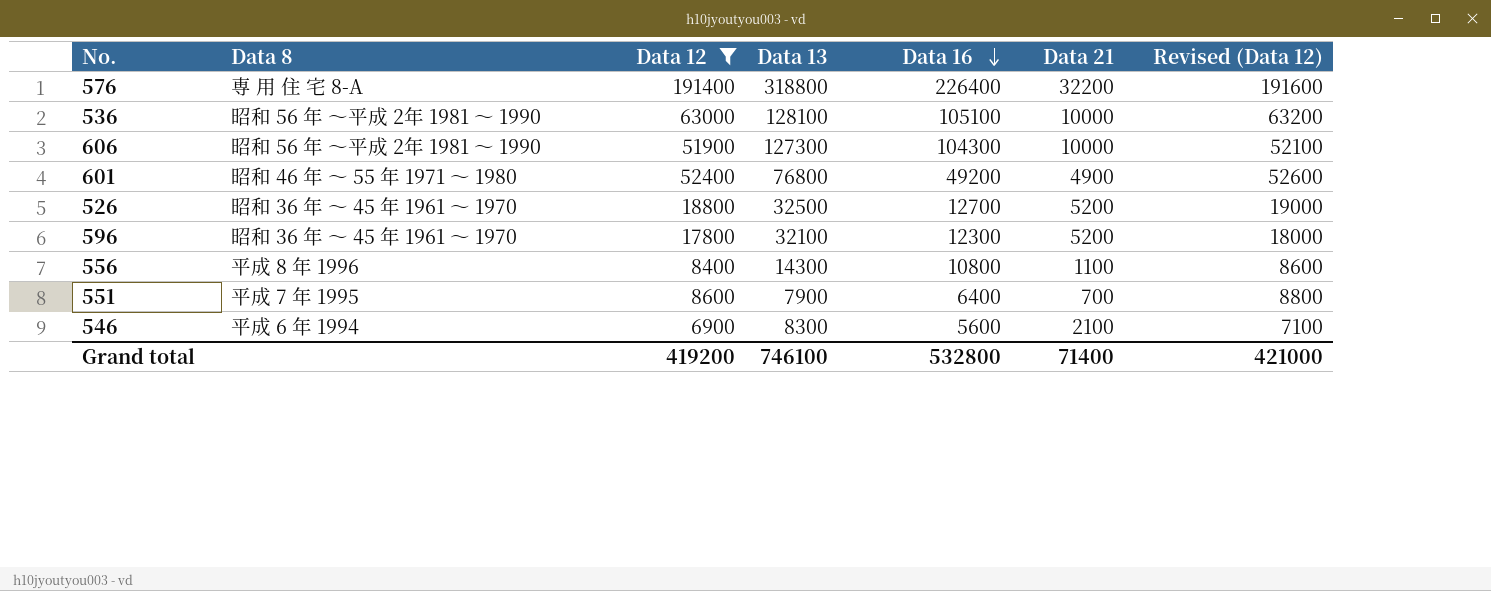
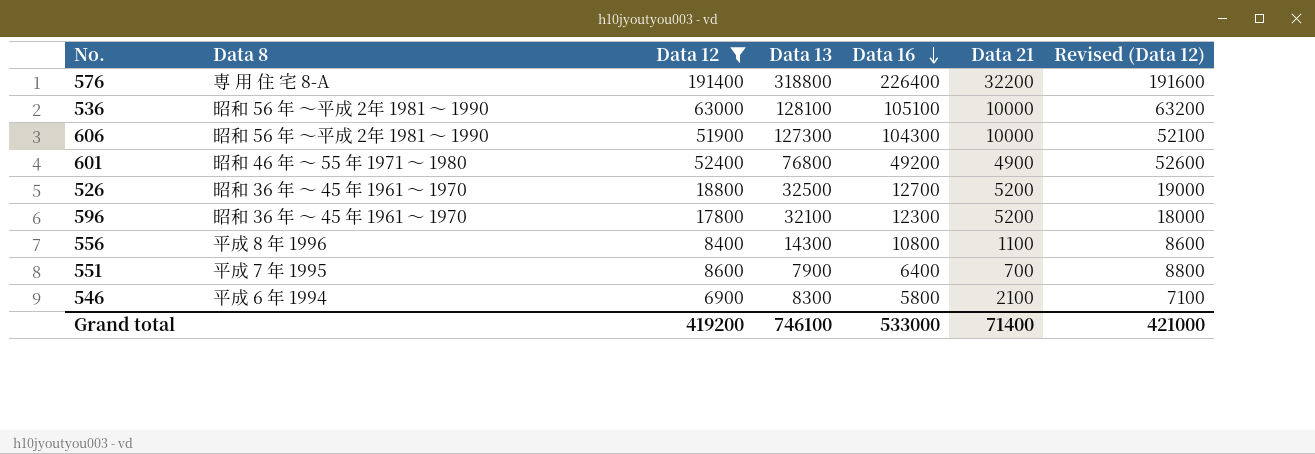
546 | Data 16: 5600 -> 5800
Grand total | Data 16: 532800 -> 533000

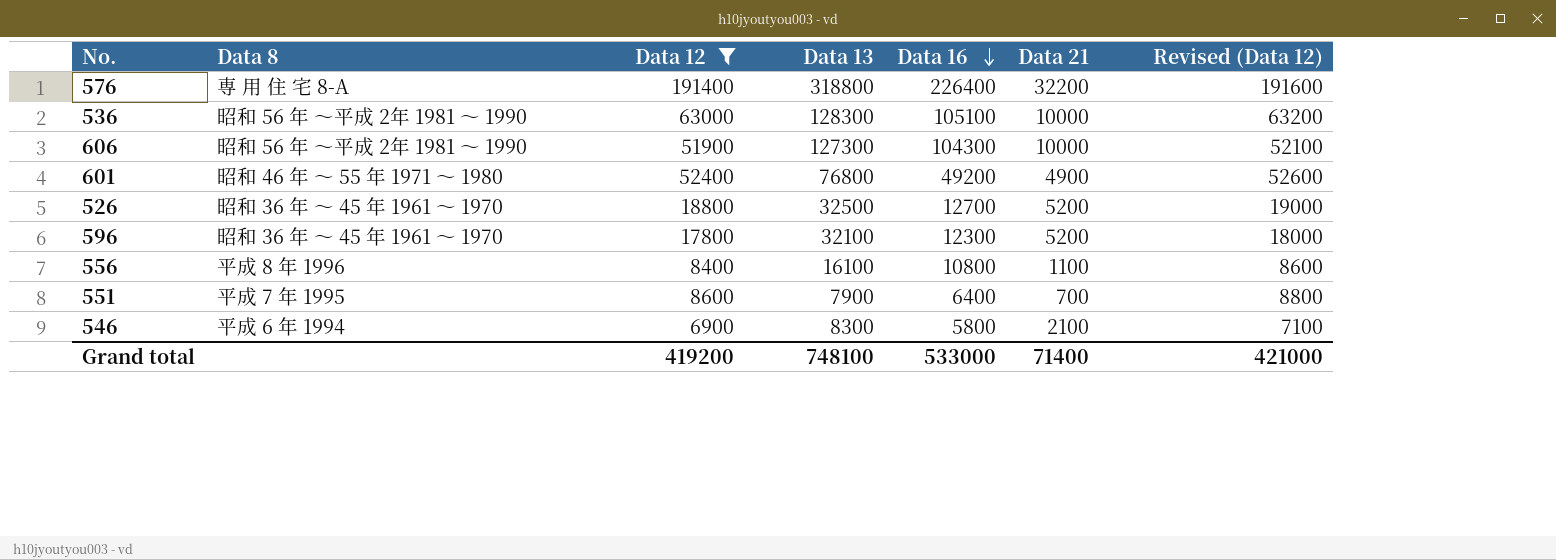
536 | Data 13: 128100 -> 128300
556 | Data 13: 14300 -> 16100
Grand total | Data 13: 746100 -> 748100

